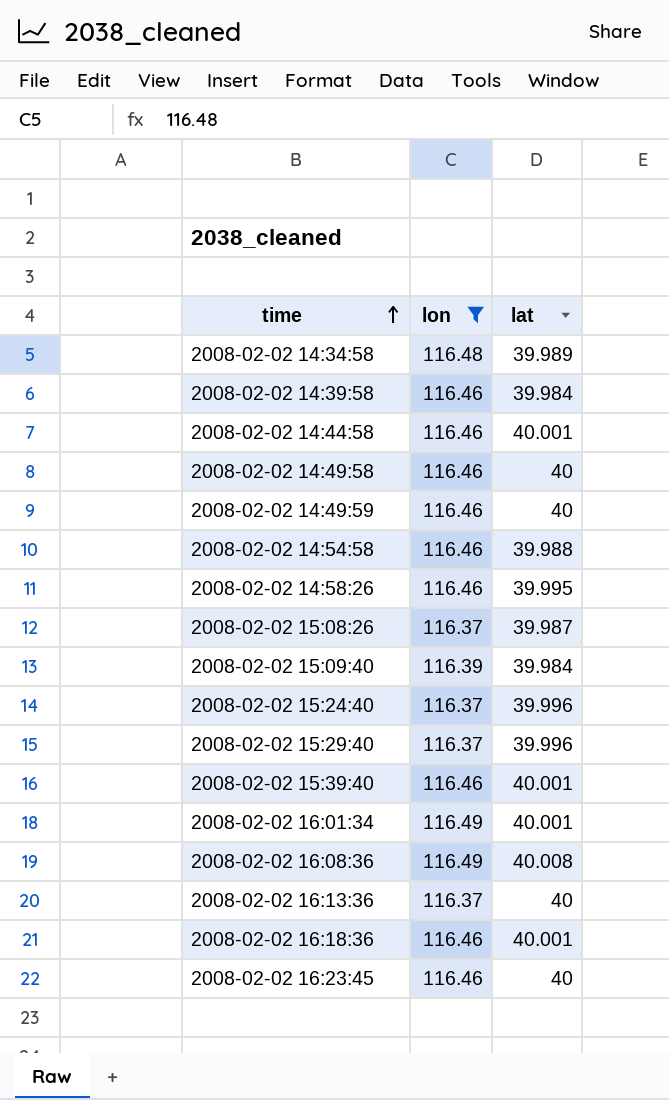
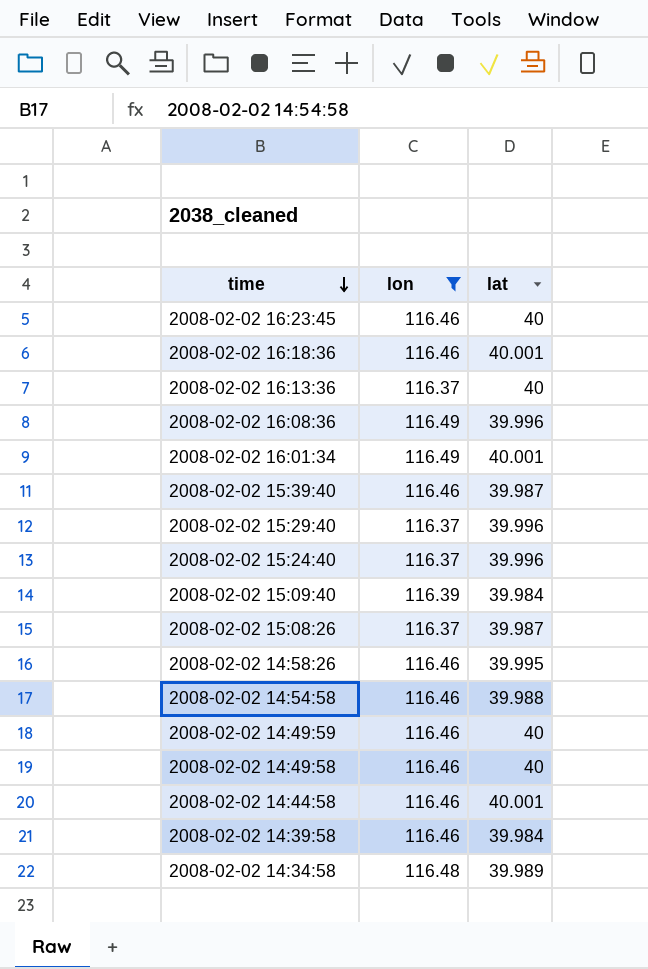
row order: time ascending -> time descending
2008-02-02 16:08:36 | lat: 40.008 -> 39.996
2008-02-02 15:39:40 | lat: 40.001 -> 39.987

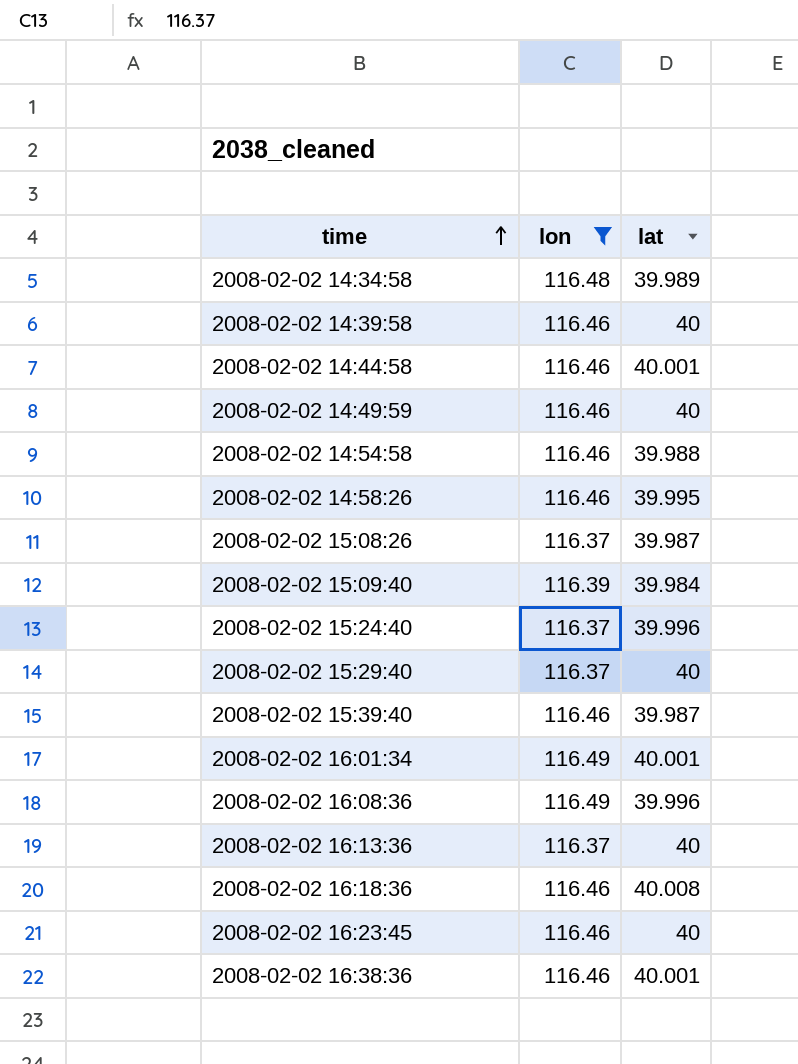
row order: time descending -> time ascending
row 2008-02-02 14:49:58: 116.46 | 40 -> none
2008-02-02 14:39:58 | lat: 39.984 -> 40
2008-02-02 15:29:40 | lat: 39.996 -> 40
2008-02-02 16:18:36 | lat: 40.001 -> 40.008
row 2008-02-02 16:38:36: none -> 116.46 | 40.001

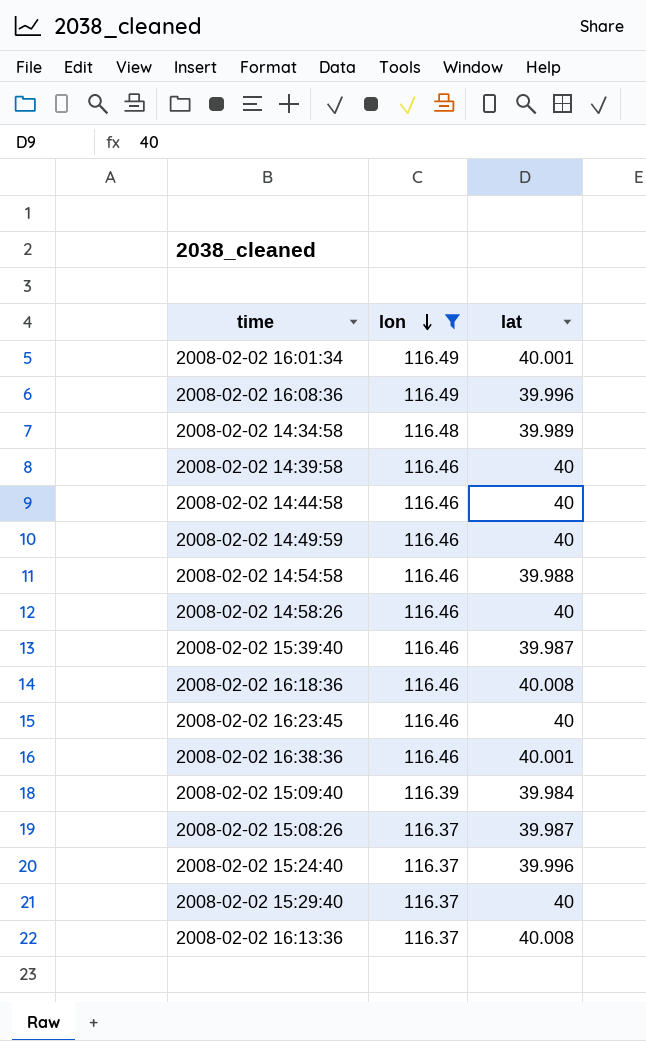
row order: time ascending -> lon descending
2008-02-02 14:44:58 | lat: 40.001 -> 40
2008-02-02 14:58:26 | lat: 39.995 -> 40
2008-02-02 16:13:36 | lat: 40 -> 40.008

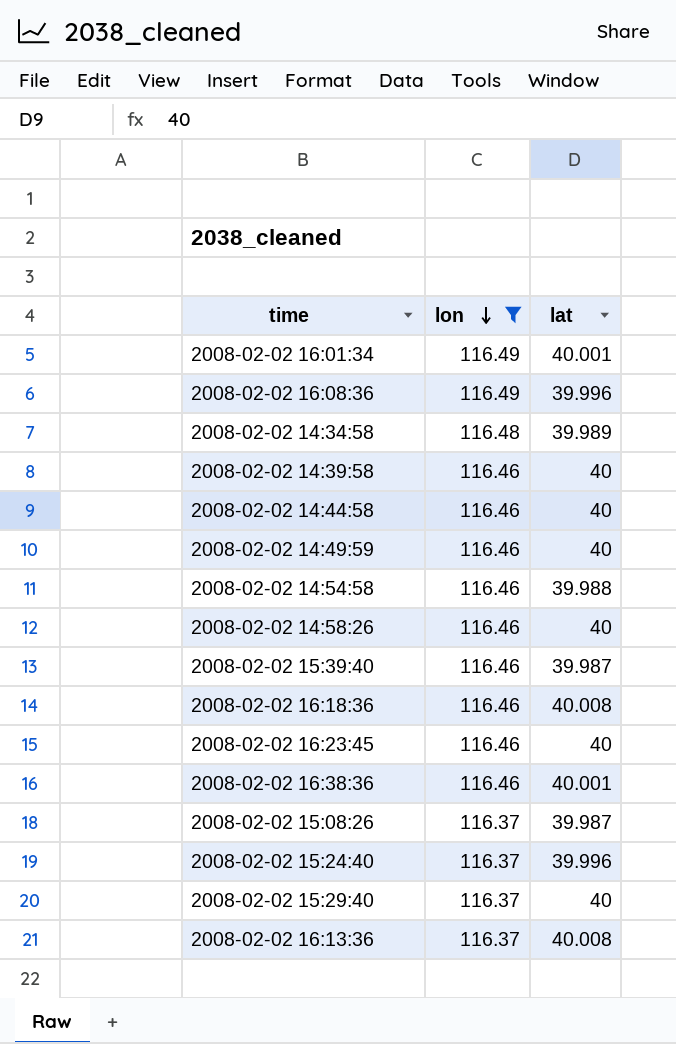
row 2008-02-02 15:09:40: 116.39 | 39.984 -> none

